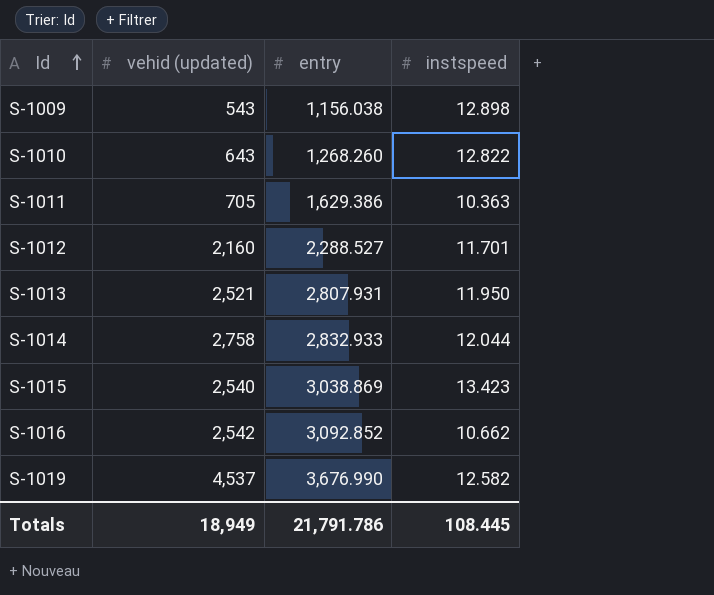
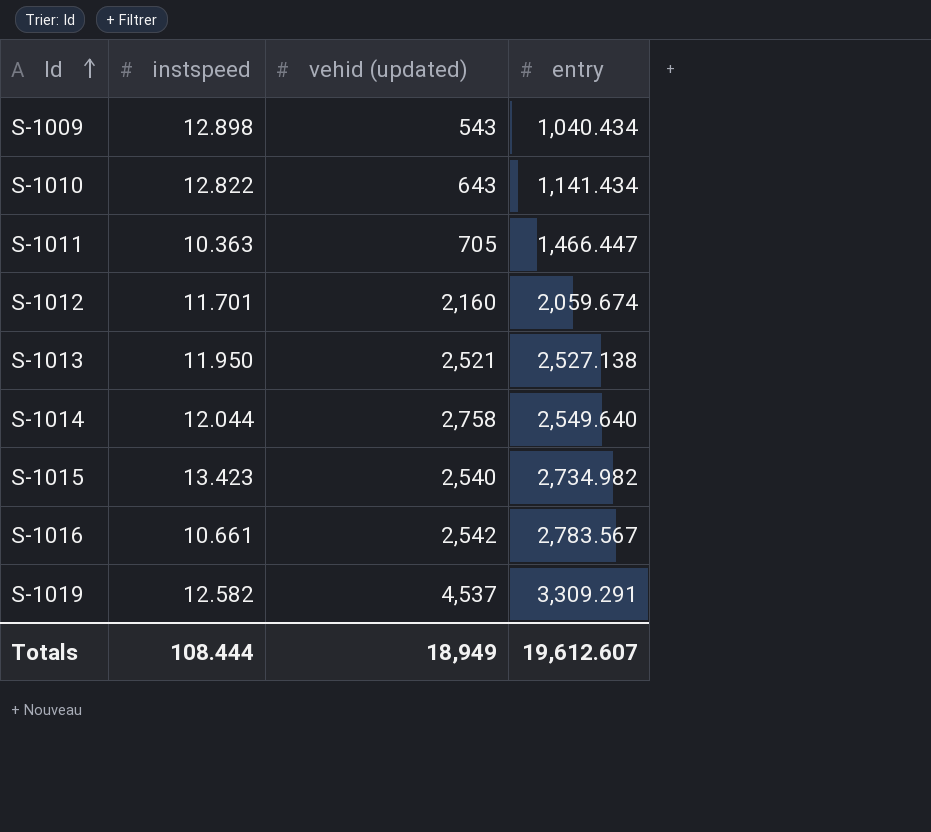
column instspeed | position: 4 -> 2
S-1009 | entry: 1,156.038 -> 1,040.434
S-1010 | entry: 1,268.260 -> 1,141.434
S-1011 | entry: 1,629.386 -> 1,466.447
S-1012 | entry: 2,288.527 -> 2,059.674
S-1013 | entry: 2,807.931 -> 2,527.138
S-1014 | entry: 2,832.933 -> 2,549.640
S-1015 | entry: 3,038.869 -> 2,734.982
S-1016 | instspeed: 10.662 -> 10.661
S-1016 | entry: 3,092.852 -> 2,783.567
S-1019 | entry: 3,676.990 -> 3,309.291
Totals | instspeed: 108.445 -> 108.444
Totals | entry: 21,791.786 -> 19,612.607

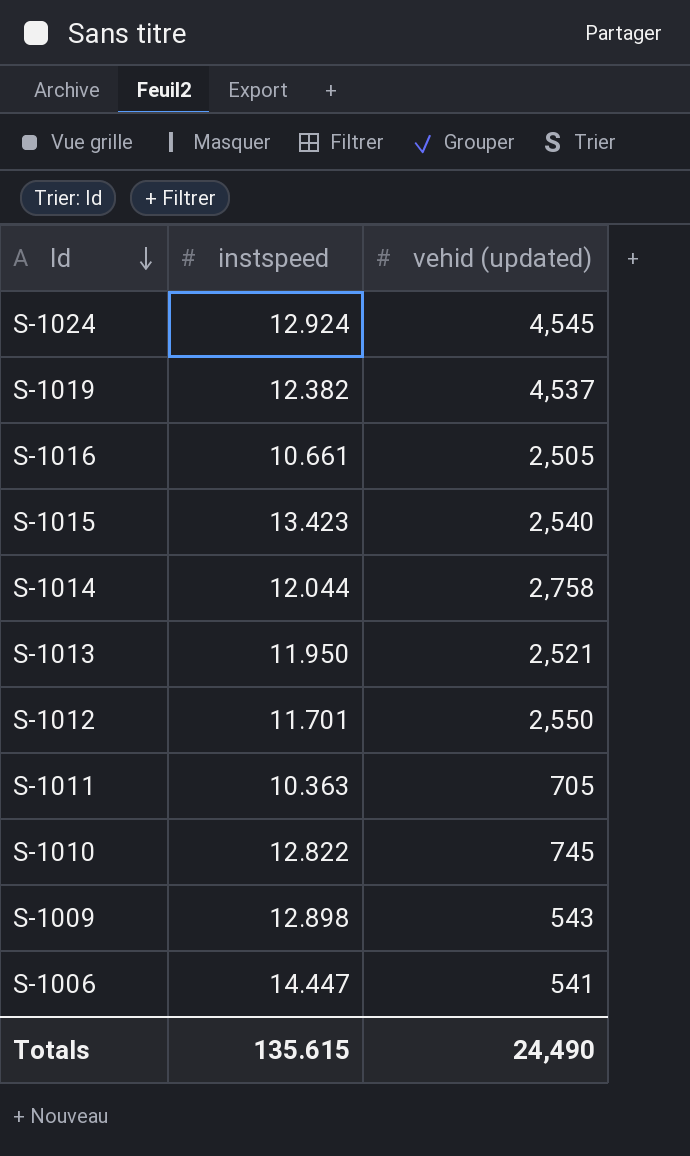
row order: Id ascending -> Id descending
column entry | position: 4 -> none
row S-1024: none -> 12.924 | 4,545
S-1019 | instspeed: 12.582 -> 12.382
S-1016 | vehid (updated): 2,542 -> 2,505
S-1012 | vehid (updated): 2,160 -> 2,550
S-1010 | vehid (updated): 643 -> 745
row S-1006: none -> 14.447 | 541
Totals | instspeed: 108.444 -> 135.615
Totals | vehid (updated): 18,949 -> 24,490

